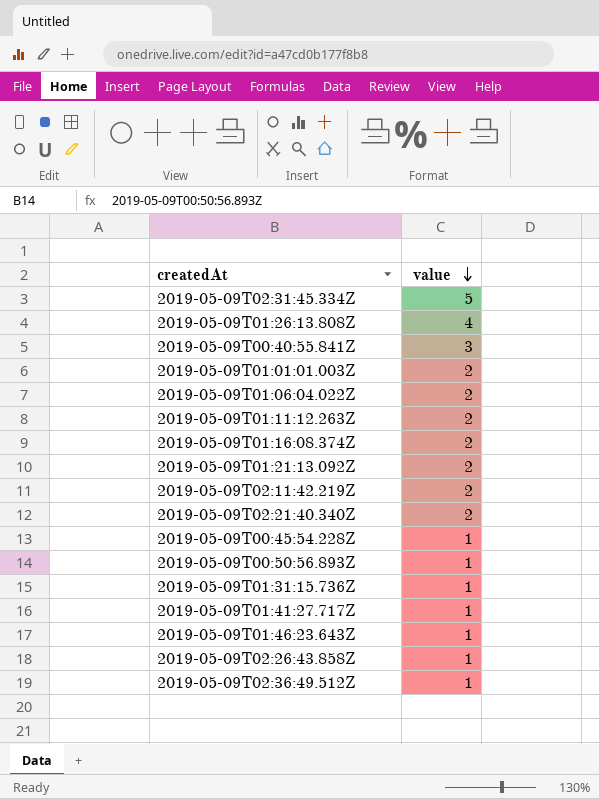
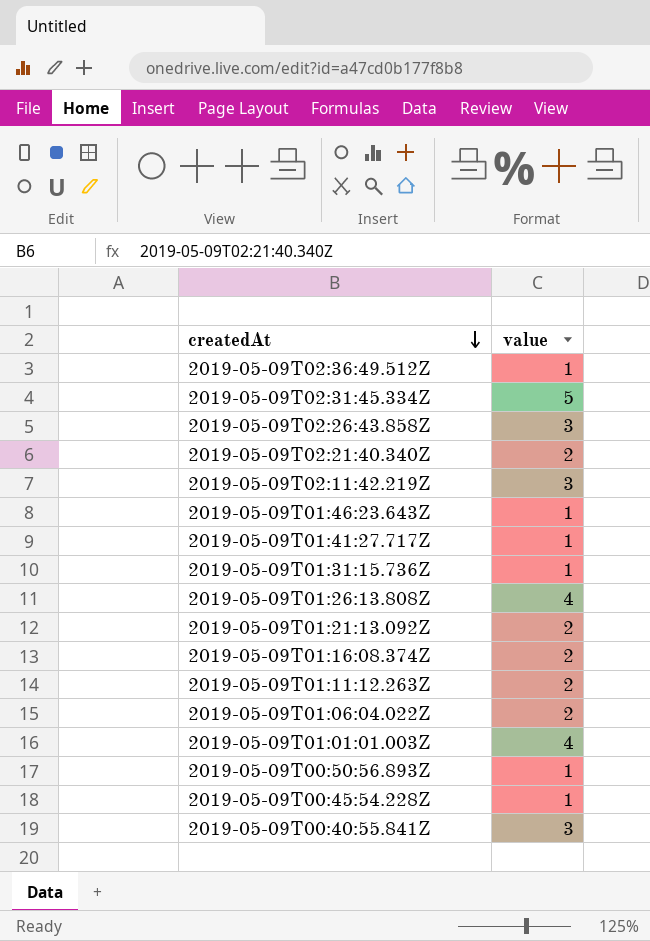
row order: value descending -> createdAt descending
2019-05-09T02:26:43.858Z | value: 1 -> 3
2019-05-09T02:11:42.219Z | value: 2 -> 3
2019-05-09T01:01:01.003Z | value: 2 -> 4

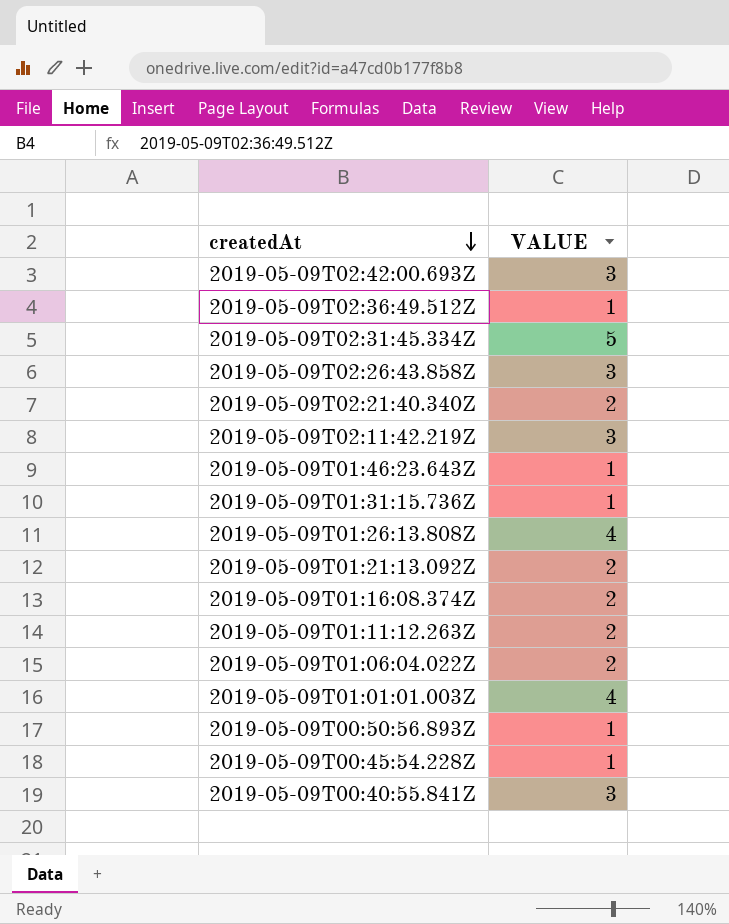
column name: value -> VALUE
row 2019-05-09T01:41:27.717Z: 1 -> none
row 2019-05-09T02:42:00.693Z: none -> 3

